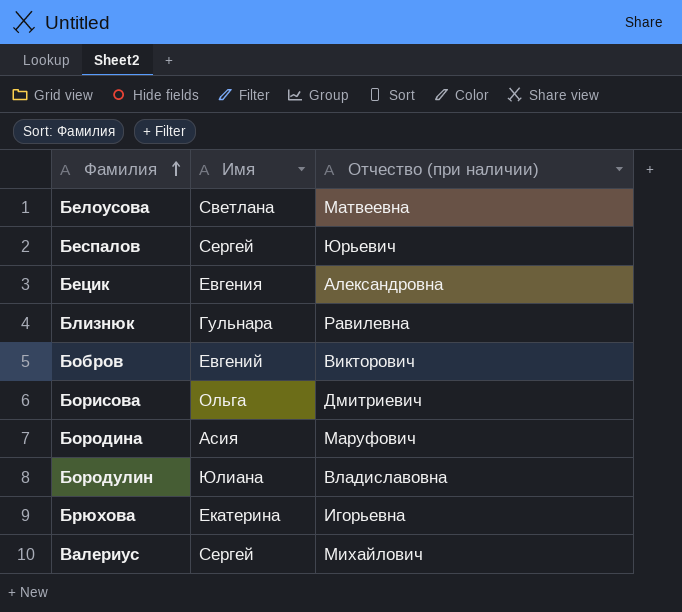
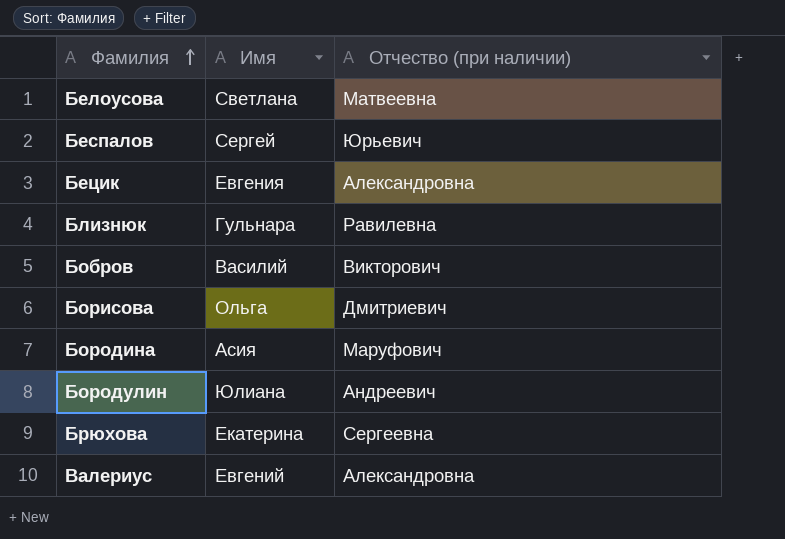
Бобров | Имя: Евгений -> Василий
Бородулин | Отчество (при наличии): Владиславовна -> Андреевич
Брюхова | Отчество (при наличии): Игорьевна -> Сергеевна
Валериус | Имя: Сергей -> Евгений
Валериус | Отчество (при наличии): Михайлович -> Александровна

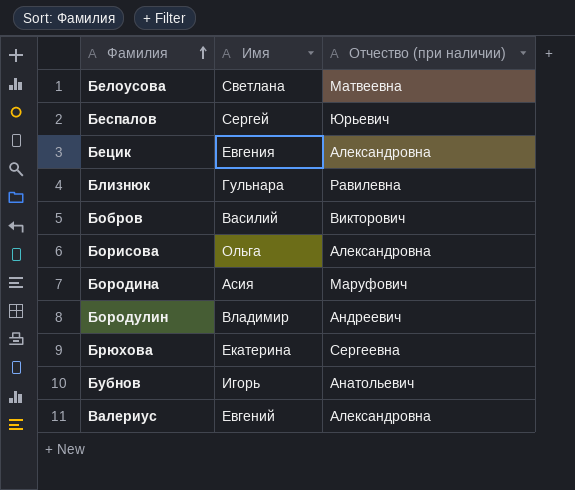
Борисова | Отчество (при наличии): Дмитриевич -> Александровна
Бородулин | Имя: Юлиана -> Владимир
row Бубнов: none -> Игорь | Анатольевич

